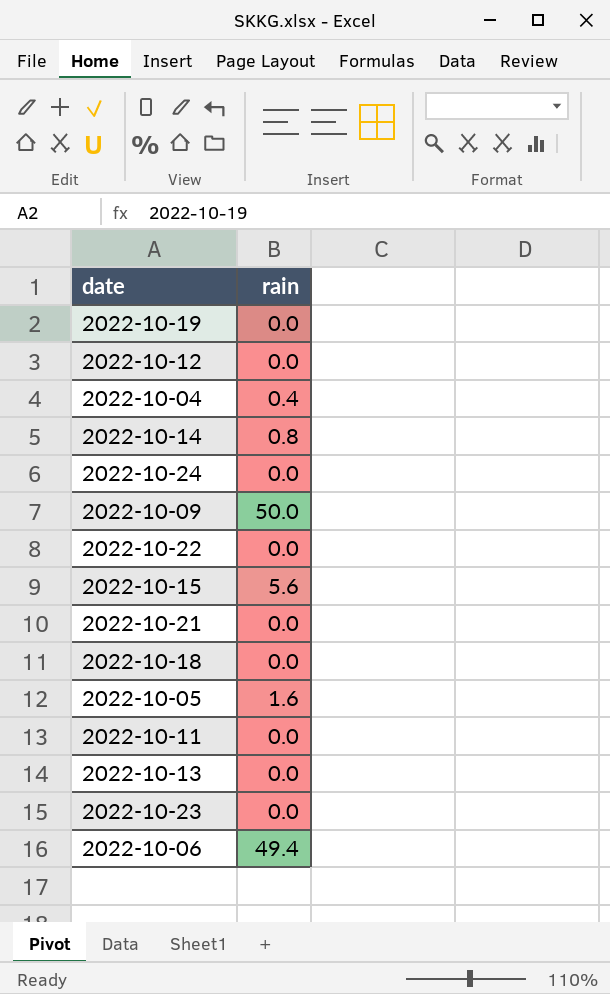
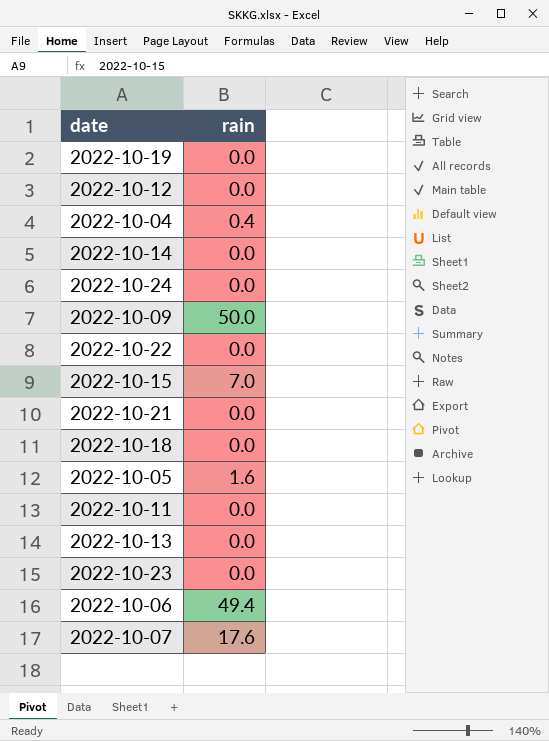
2022-10-14 | rain: 0.8 -> 0.0
2022-10-15 | rain: 5.6 -> 7.0
row 2022-10-07: none -> 17.6

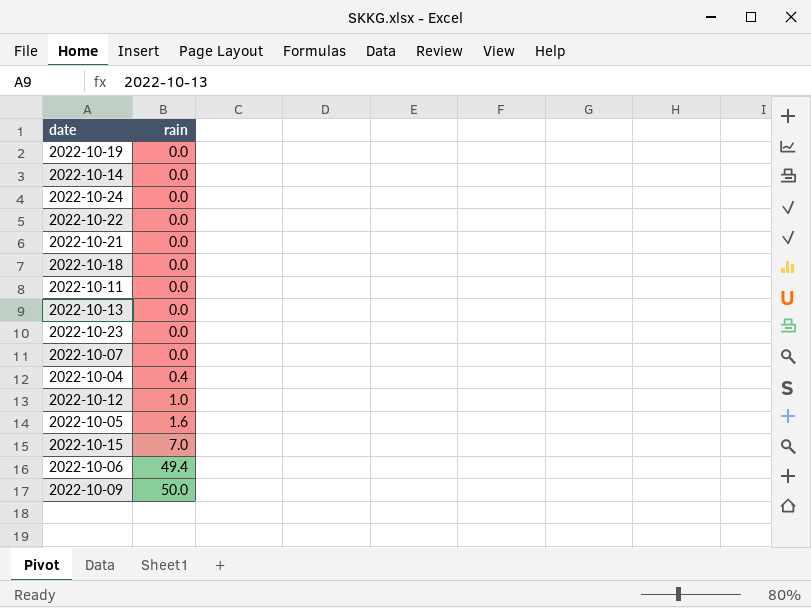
row order: none -> rain ascending
2022-10-07 | rain: 17.6 -> 0.0
2022-10-12 | rain: 0.0 -> 1.0

